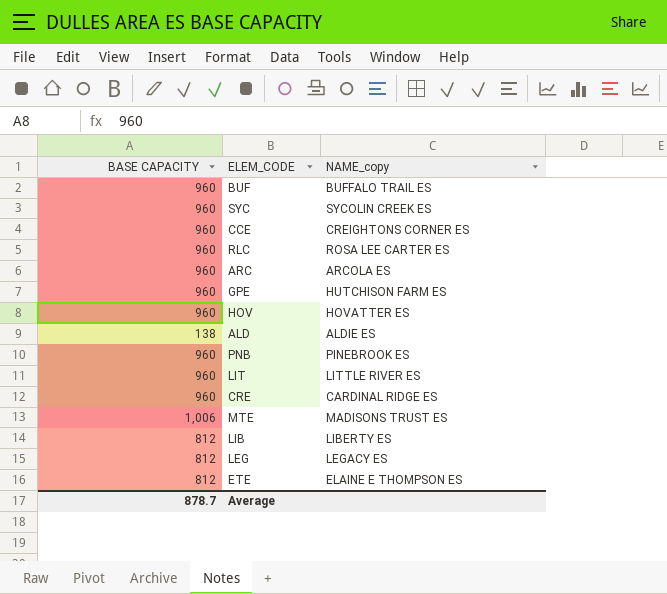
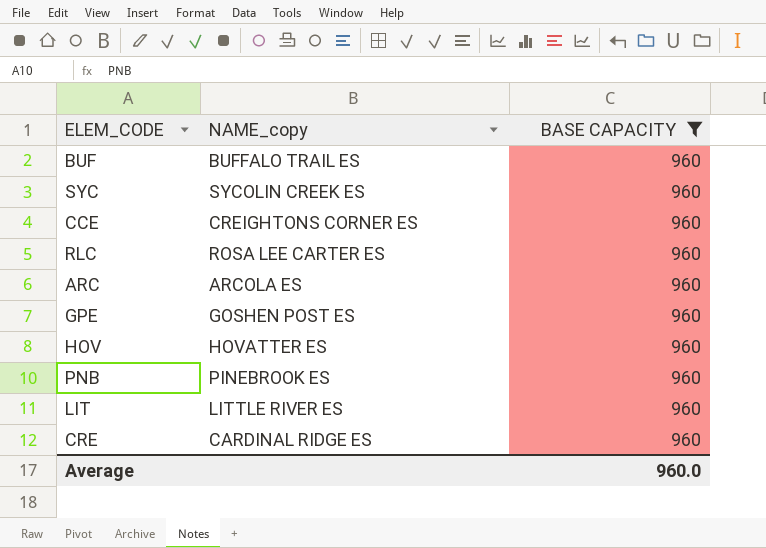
filter: none -> BASE CAPACITY = 960
column BASE CAPACITY | position: 1 -> 3
GPE | NAME_copy: HUTCHISON FARM ES -> GOSHEN POST ES
Average | BASE CAPACITY: 878.7 -> 960.0

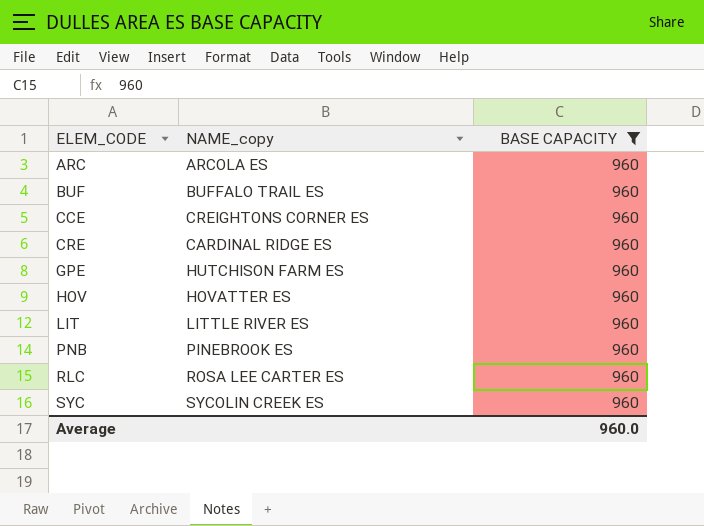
row order: none -> ELEM_CODE ascending
GPE | NAME_copy: GOSHEN POST ES -> HUTCHISON FARM ES

